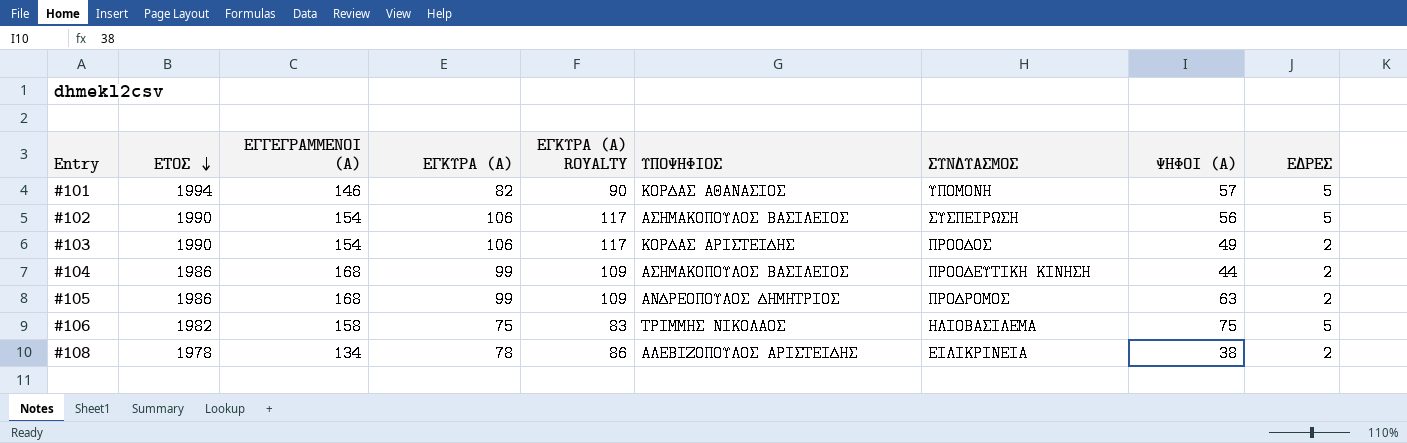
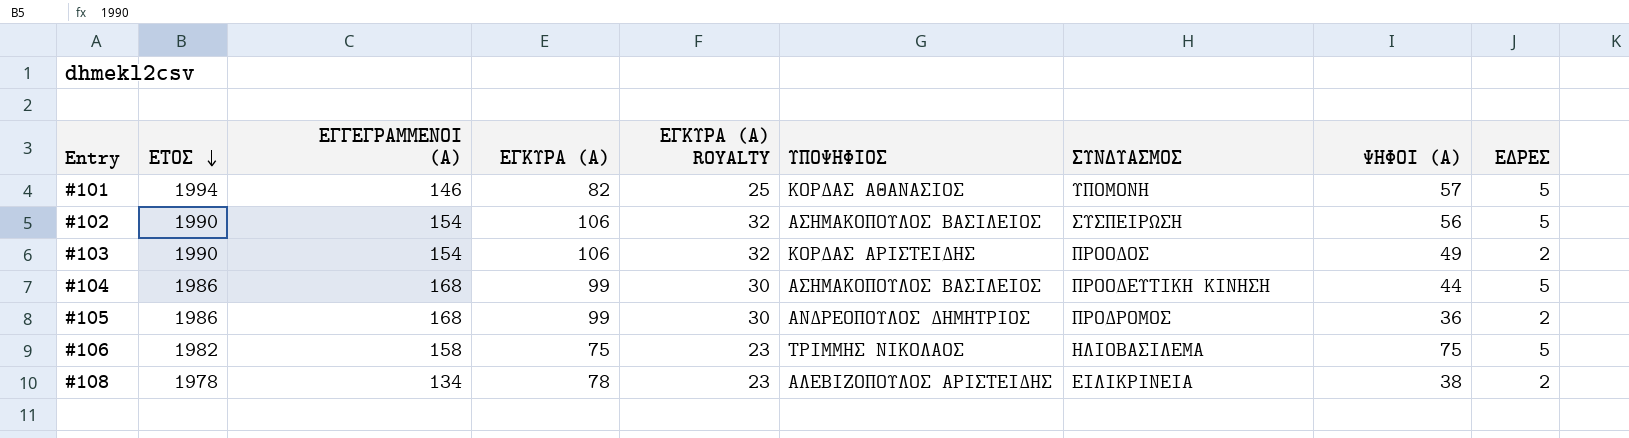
column ΕΓΚΥΡΑ (Α) ROYALTY | formula: [ΕΓΚΥΡΑ (Α)] * 1.1 -> [ΕΓΚΥΡΑ (Α)] * 0.3
#104 | ΕΔΡΕΣ: 2 -> 5
#105 | ΨΗΦΟΙ (Α): 63 -> 36

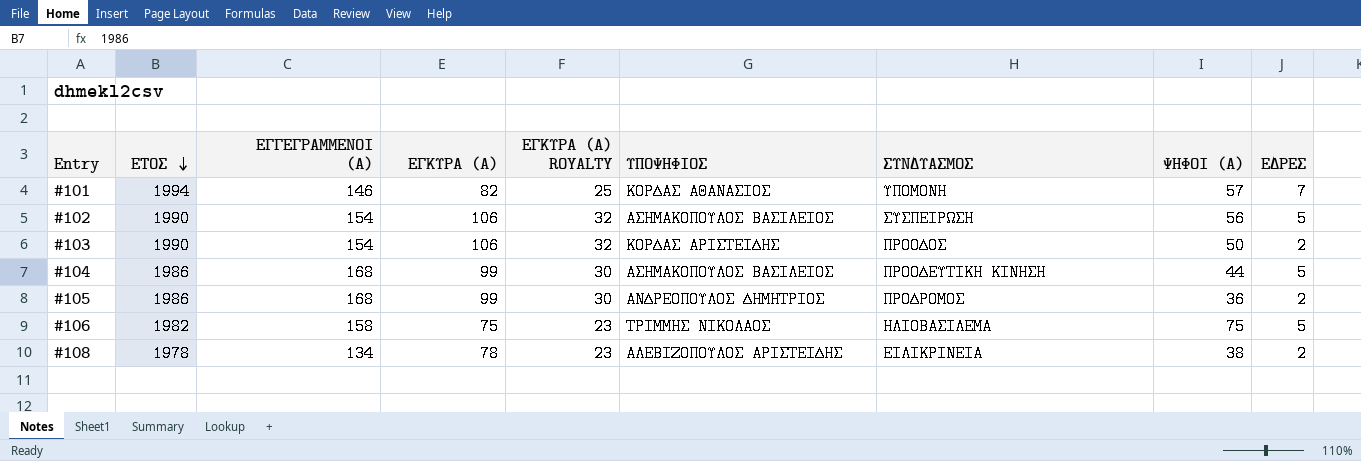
#101 | ΕΔΡΕΣ: 5 -> 7
#103 | ΨΗΦΟΙ (Α): 49 -> 50

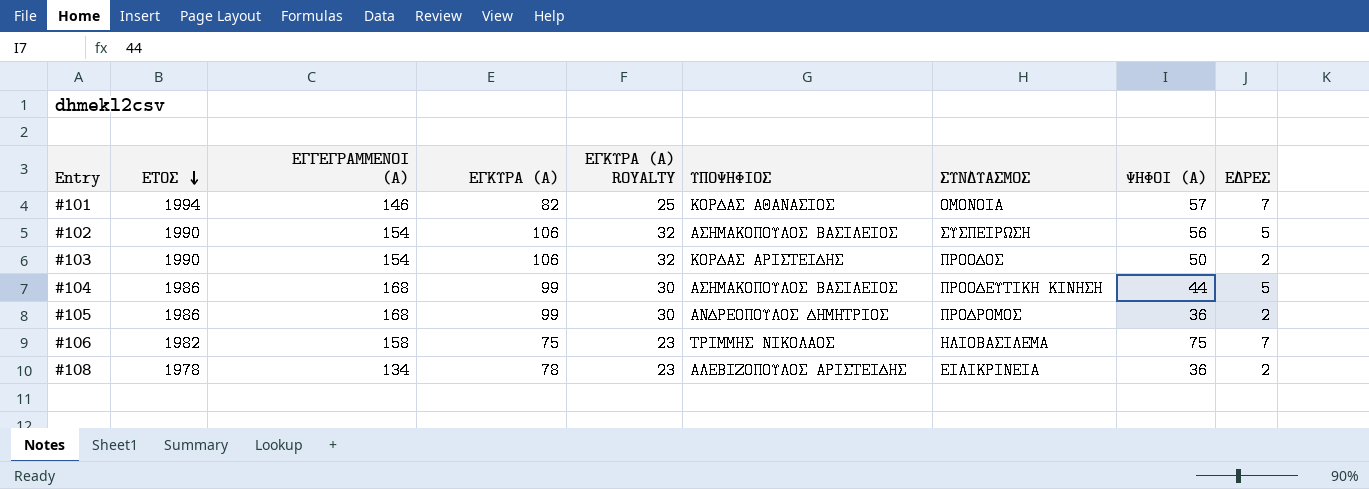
#101 | ΣΥΝΔΥΑΣΜΟΣ: ΥΠΟΜΟΝΗ -> ΟΜΟΝΟΙΑ
#106 | ΕΔΡΕΣ: 5 -> 7
#108 | ΨΗΦΟΙ (Α): 38 -> 36

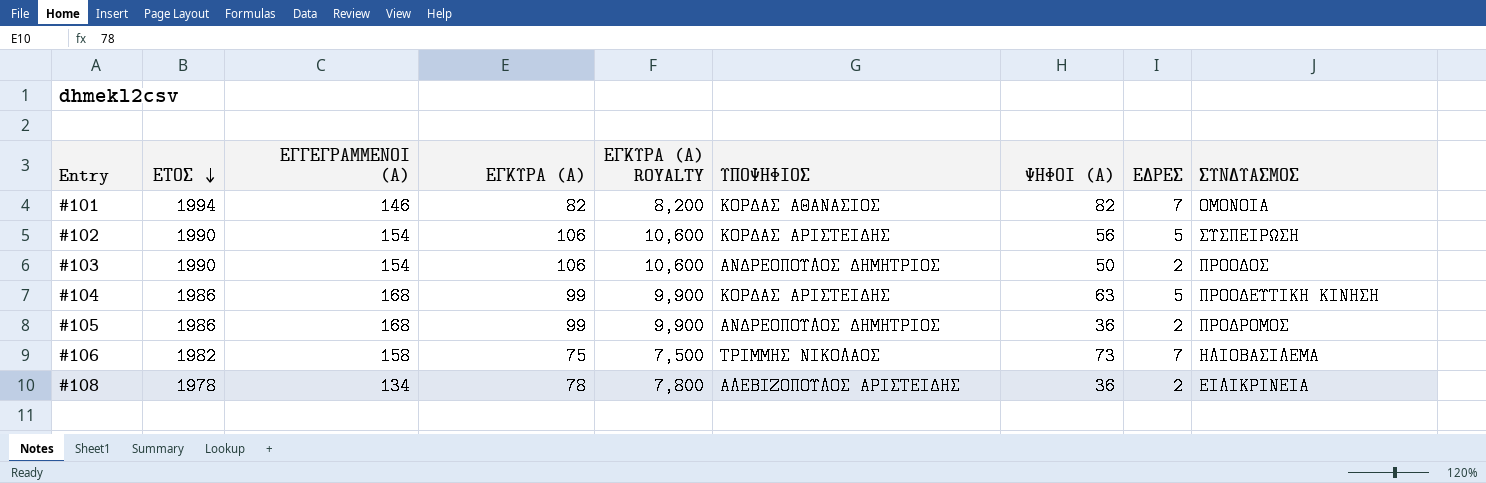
column ΕΓΚΥΡΑ (Α) ROYALTY | formula: [ΕΓΚΥΡΑ (Α)] * 0.3 -> [ΕΓΚΥΡΑ (Α)] * 100
column ΣΥΝΔΥΑΣΜΟΣ | position: 7 -> 9
#101 | ΨΗΦΟΙ (Α): 57 -> 82
#102 | ΥΠΟΨΗΦΙΟΣ: ΑΣΗΜΑΚΟΠΟΥΛΟΣ ΒΑΣΙΛΕΙΟΣ -> ΚΟΡΔΑΣ ΑΡΙΣΤΕΙΔΗΣ
#103 | ΥΠΟΨΗΦΙΟΣ: ΚΟΡΔΑΣ ΑΡΙΣΤΕΙΔΗΣ -> ΑΝΔΡΕΟΠΟΥΛΟΣ ΔΗΜΗΤΡΙΟΣ
#104 | ΥΠΟΨΗΦΙΟΣ: ΑΣΗΜΑΚΟΠΟΥΛΟΣ ΒΑΣΙΛΕΙΟΣ -> ΚΟΡΔΑΣ ΑΡΙΣΤΕΙΔΗΣ
#104 | ΨΗΦΟΙ (Α): 44 -> 63
#106 | ΨΗΦΟΙ (Α): 75 -> 73

